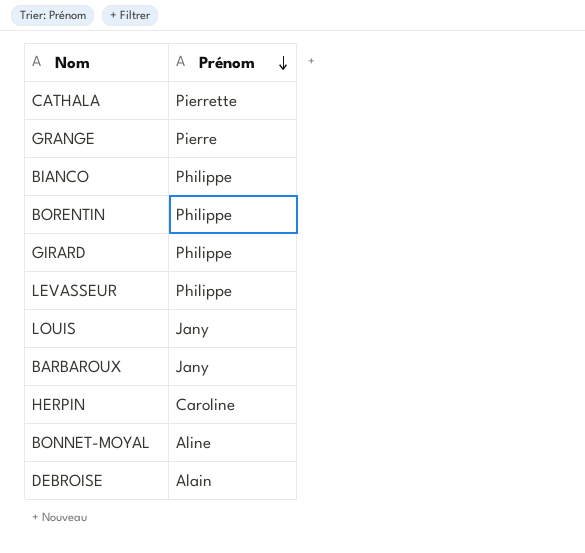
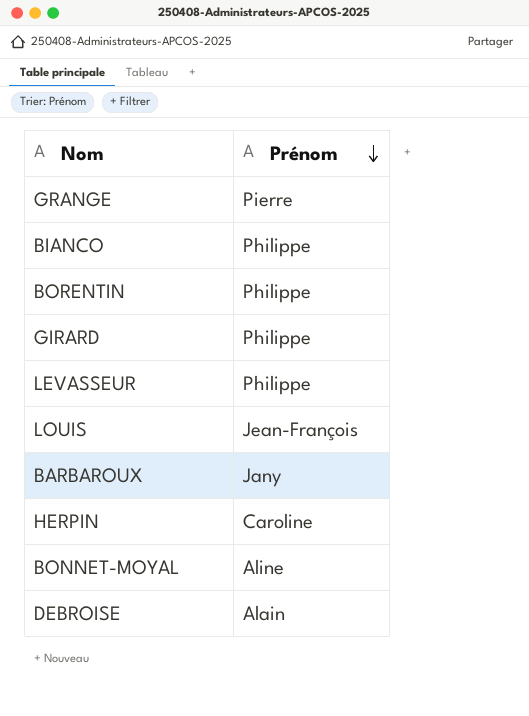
row CATHALA: Pierrette -> none
LOUIS | Prénom: Jany -> Jean-François

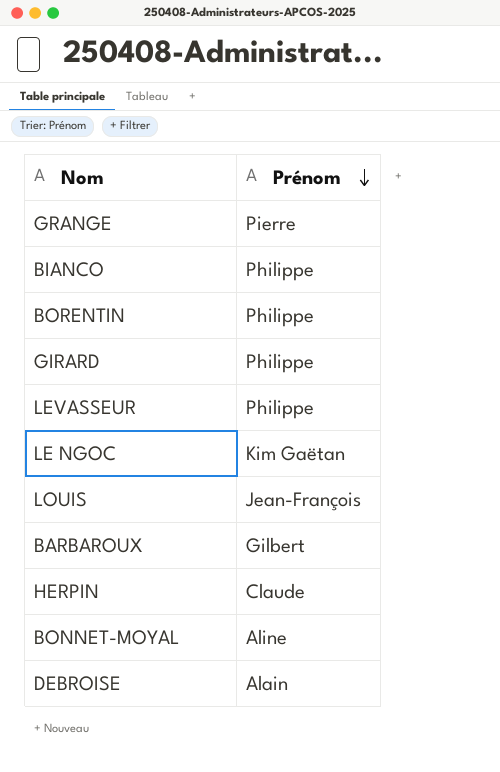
row LE NGOC: none -> Kim Gaëtan
BARBAROUX | Prénom: Jany -> Gilbert
HERPIN | Prénom: Caroline -> Claude

